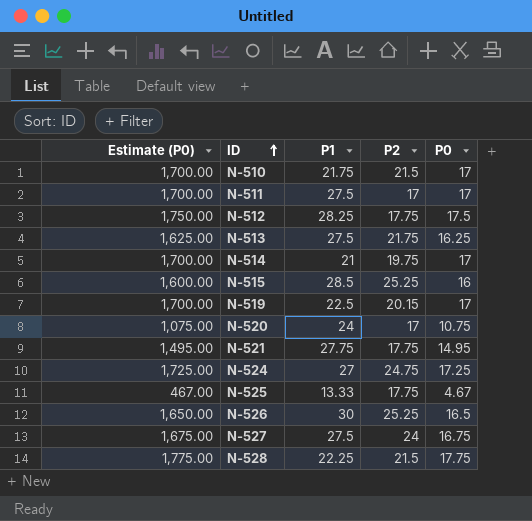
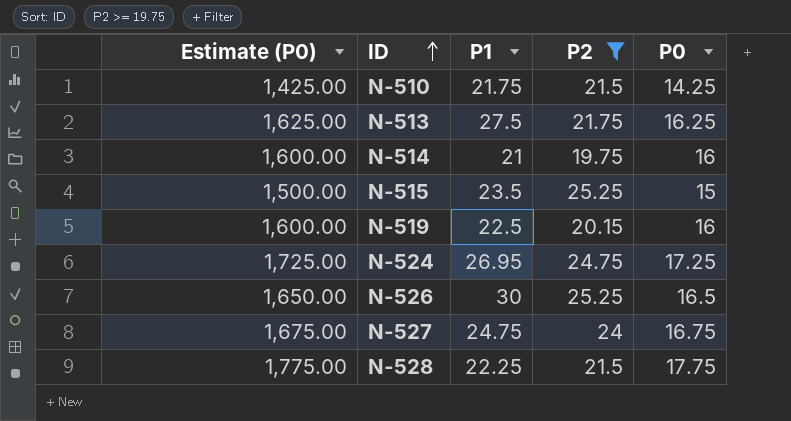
filter: none -> P2 >= 19.75
N-510 | Estimate (P0): 1,700.00 -> 1,425.00
N-510 | P0: 17 -> 14.25
N-514 | Estimate (P0): 1,700.00 -> 1,600.00
N-514 | P0: 17 -> 16
N-515 | Estimate (P0): 1,600.00 -> 1,500.00
N-515 | P1: 28.5 -> 23.5
N-515 | P0: 16 -> 15
N-519 | Estimate (P0): 1,700.00 -> 1,600.00
N-519 | P0: 17 -> 16
N-524 | P1: 27 -> 26.95
N-527 | P1: 27.5 -> 24.75

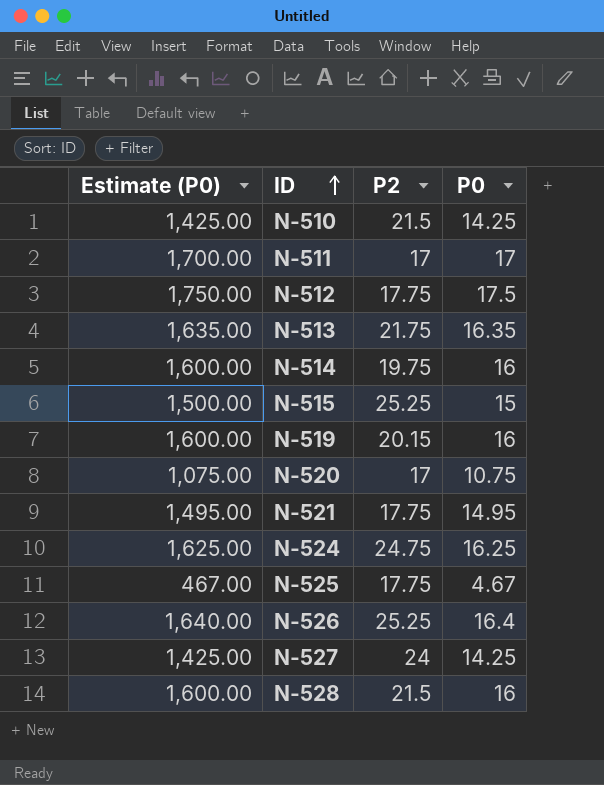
filter: P2 >= 19.75 -> none
column P1 | position: 3 -> none
N-513 | Estimate (P0): 1,625.00 -> 1,635.00
N-513 | P0: 16.25 -> 16.35
N-524 | Estimate (P0): 1,725.00 -> 1,625.00
N-524 | P0: 17.25 -> 16.25
N-526 | Estimate (P0): 1,650.00 -> 1,640.00
N-526 | P0: 16.5 -> 16.4
N-527 | Estimate (P0): 1,675.00 -> 1,425.00
N-527 | P0: 16.75 -> 14.25
N-528 | Estimate (P0): 1,775.00 -> 1,600.00
N-528 | P0: 17.75 -> 16

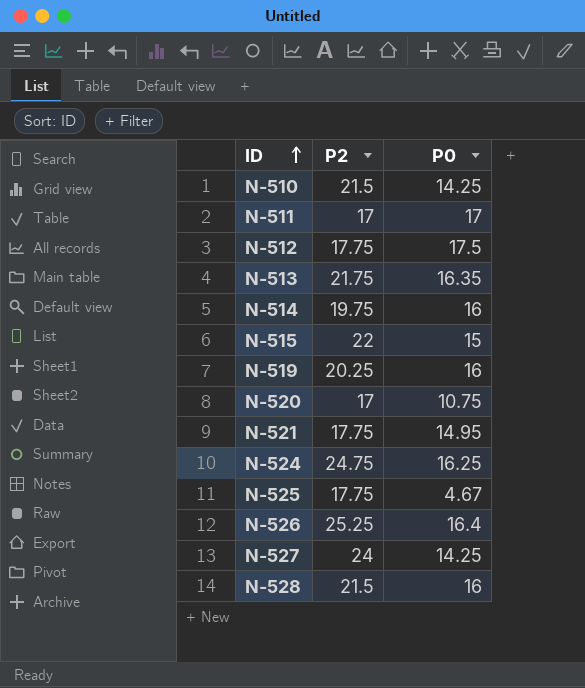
column Estimate (P0) | formula: [P0] * 100 -> none
N-515 | P2: 25.25 -> 22
N-519 | P2: 20.15 -> 20.25

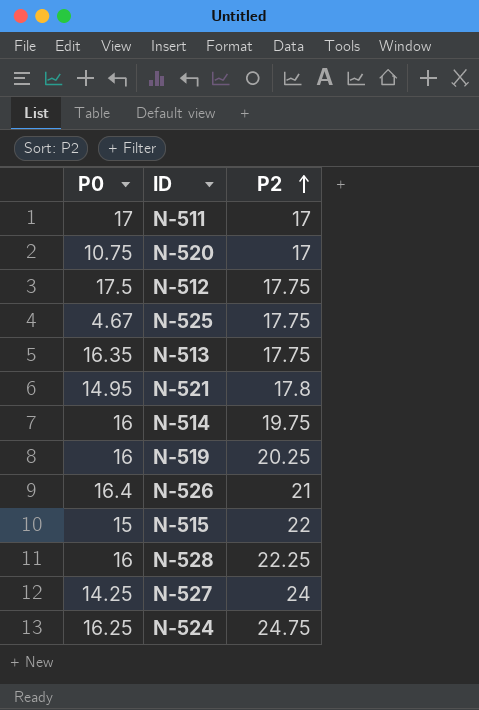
row order: ID ascending -> P2 ascending
column P0 | position: 3 -> 1
row N-510: 21.5 | 14.25 -> none
N-513 | P2: 21.75 -> 17.75
N-521 | P2: 17.75 -> 17.8
N-526 | P2: 25.25 -> 21
N-528 | P2: 21.5 -> 22.25

